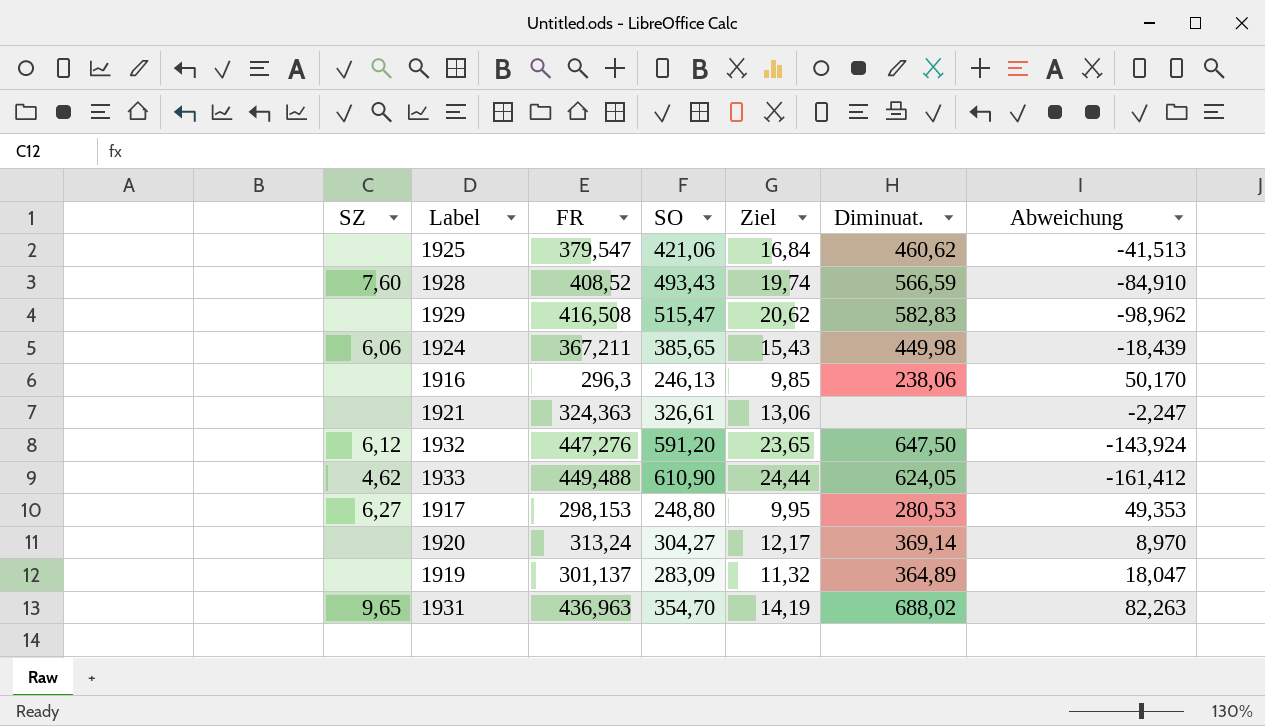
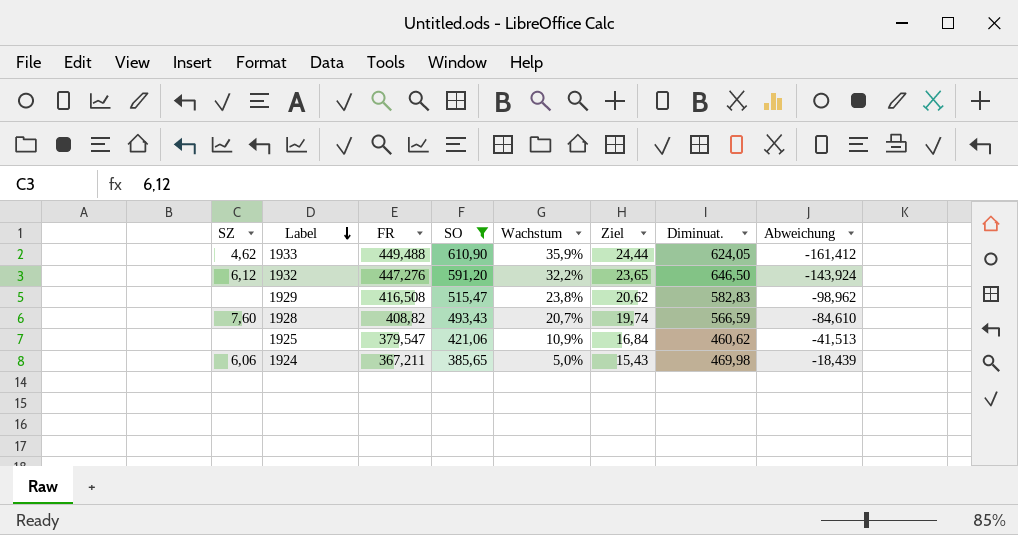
filter: none -> SO >= 385,65
row order: none -> Label descending
column Wachstum | formula: none -> ([SO] - [FR]) / [FR]
1932 | Diminuat.: 647,50 -> 646,50
1928 | FR: 408,52 -> 408,82
1928 | Abweichung: -84,910 -> -84,610
1924 | Diminuat.: 449,98 -> 469,98

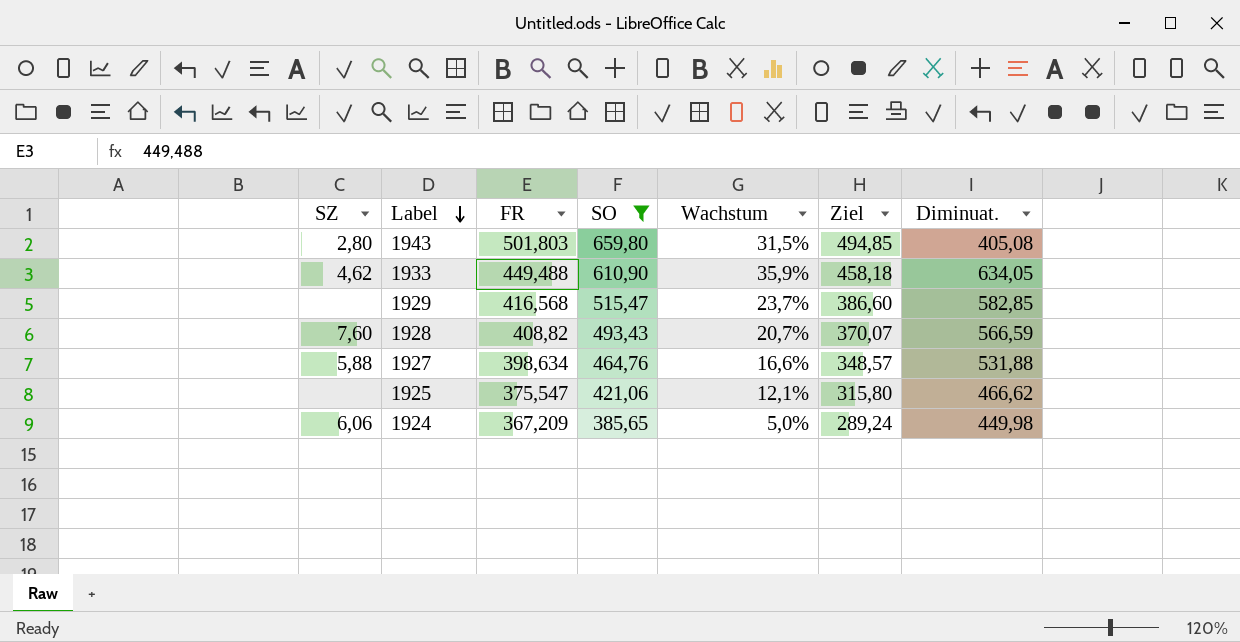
column Abweichung | formula: [FR] - [SO] -> none
column Ziel | formula: [SO] * 0,04 -> [SO] * 0,75
row 1932: 6,12 | 447,276 | 591,20 | 32,2% | 23,65 | 646,50 | -143,924 -> none
row 1943: none -> 2,80 | 501,803 | 659,80 | 31,5% | 494,85 | 405,08
1933 | Diminuat.: 624,05 -> 634,05
1929 | FR: 416,508 -> 416,568
1929 | Wachstum: 23,8% -> 23,7%
1929 | Diminuat.: 582,83 -> 582,85
row 1927: none -> 5,88 | 398,634 | 464,76 | 16,6% | 348,57 | 531,88
1925 | FR: 379,547 -> 375,547
1925 | Wachstum: 10,9% -> 12,1%
1925 | Diminuat.: 460,62 -> 466,62
1924 | FR: 367,211 -> 367,209
1924 | Diminuat.: 469,98 -> 449,98

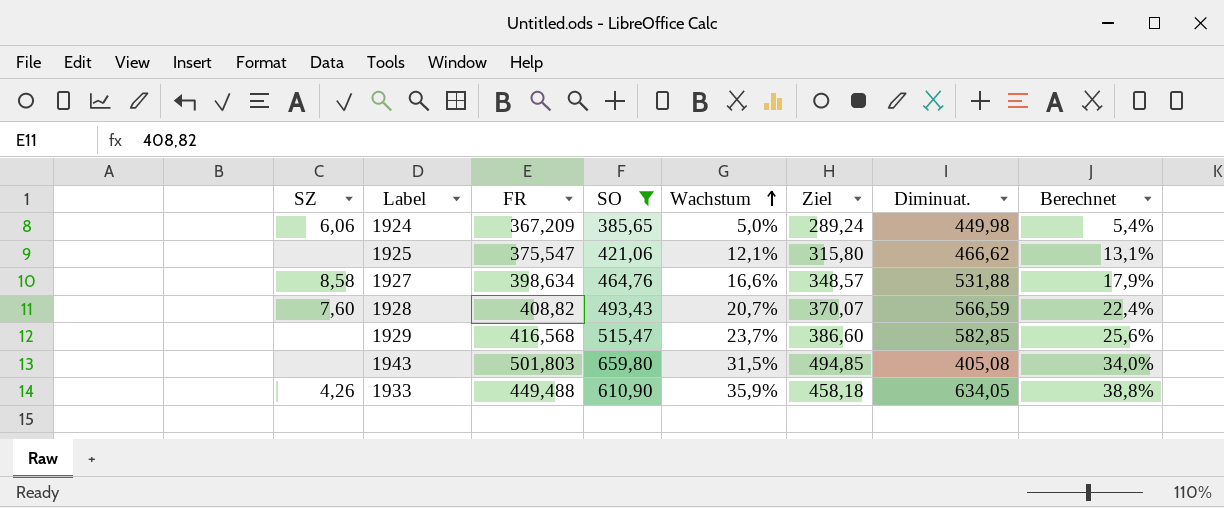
row order: Label descending -> Wachstum ascending
column Berechnet | formula: none -> [Wachstum] * 1,08
1927 | SZ: 5,88 -> 8,58
1943 | SZ: 2,80 -> none
1933 | SZ: 4,62 -> 4,26

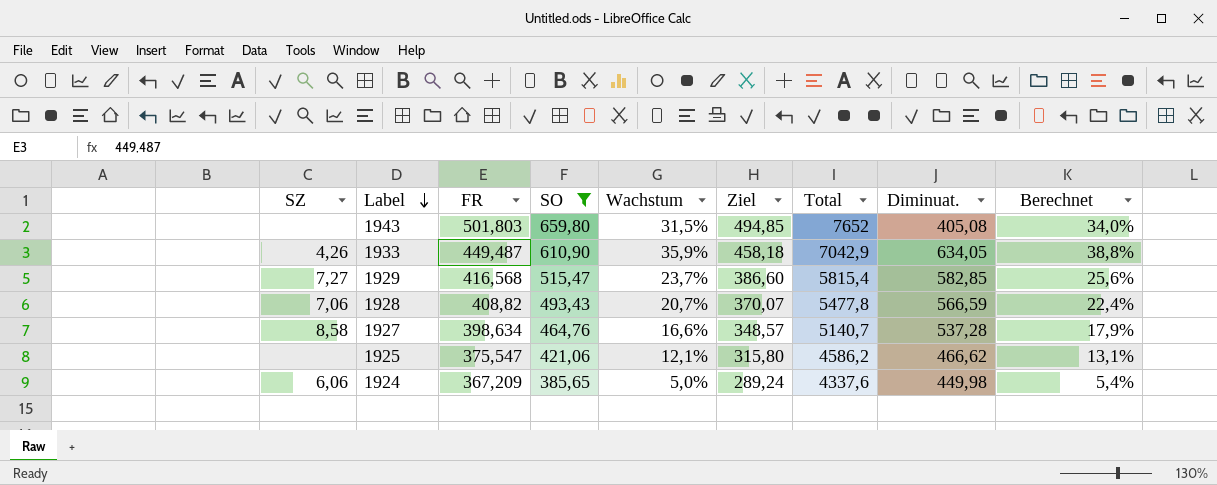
row order: Wachstum ascending -> Label descending
column Total | position: none -> 7
1933 | FR: 449,488 -> 449,487
1929 | SZ: none -> 7,27
1928 | SZ: 7,60 -> 7,06
1927 | Diminuat.: 531,88 -> 537,28

